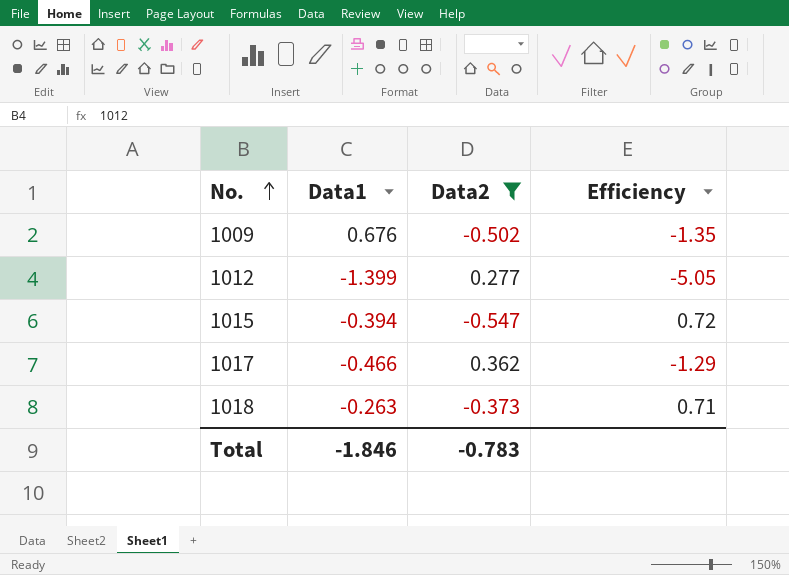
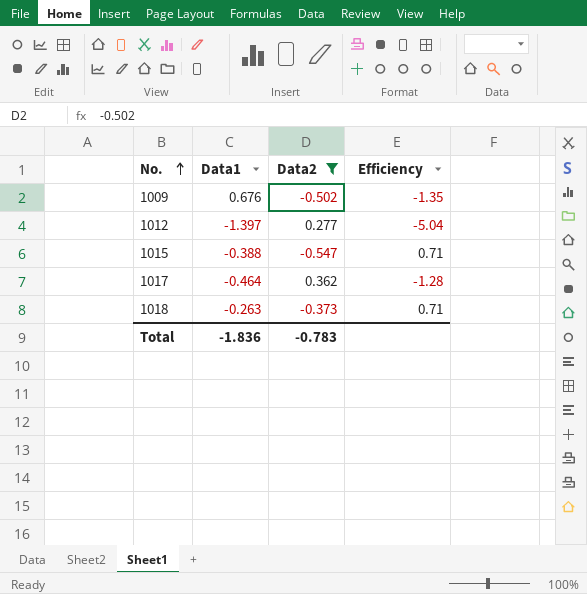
1012 | Data1: -1.399 -> -1.397
1012 | Efficiency: -5.05 -> -5.04
1015 | Data1: -0.394 -> -0.388
1015 | Efficiency: 0.72 -> 0.71
1017 | Data1: -0.466 -> -0.464
1017 | Efficiency: -1.29 -> -1.28
Total | Data1: -1.846 -> -1.836

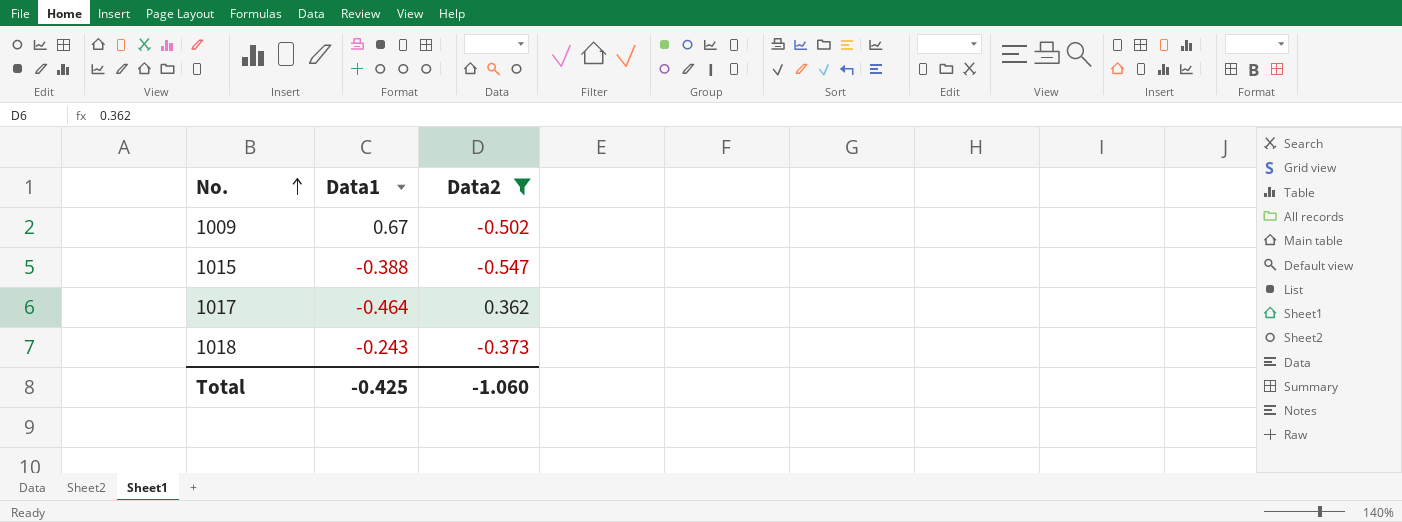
column Efficiency | formula: [Data1] / [Data2] -> none
row 1012: -1.397 | 0.277 | -5.04 -> none
1009 | Data1: 0.676 -> 0.67
1018 | Data1: -0.263 -> -0.243
Total | Data1: -1.836 -> -0.425
Total | Data2: -0.783 -> -1.060

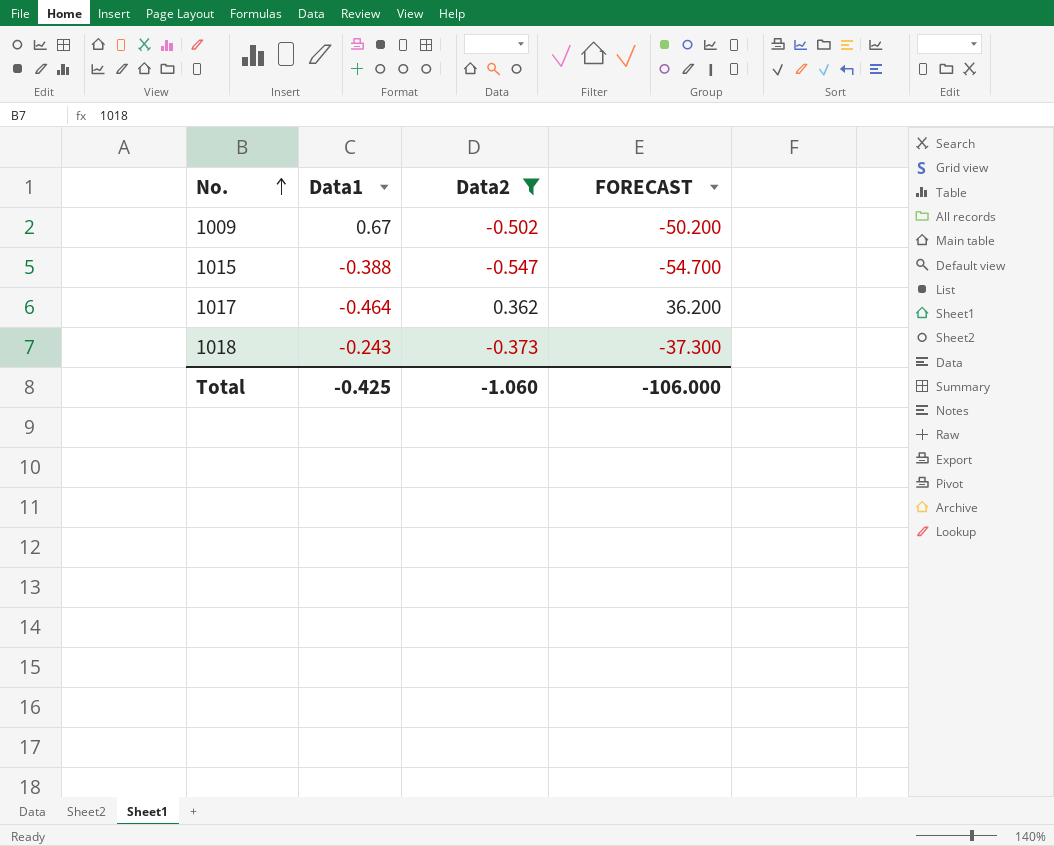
column FORECAST | formula: none -> [Data2] * 100

